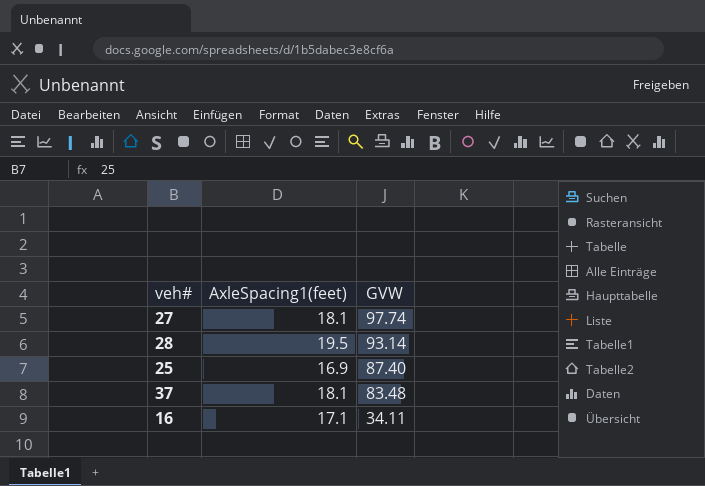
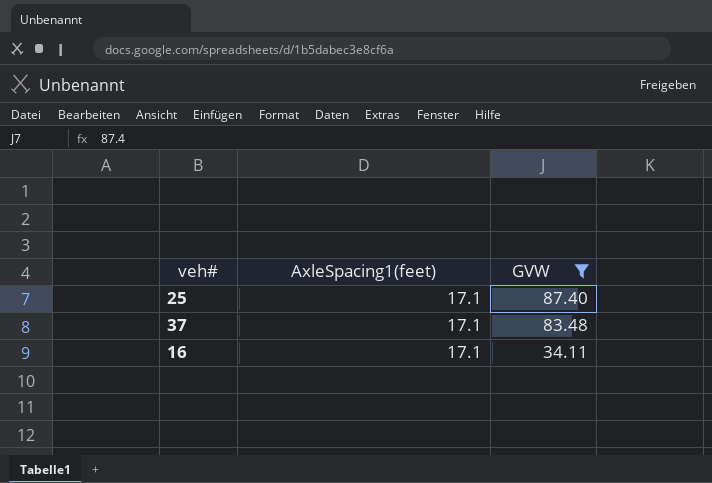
filter: none -> GVW <= 87.40
25 | AxleSpacing1(feet): 16.9 -> 17.1
37 | AxleSpacing1(feet): 18.1 -> 17.1

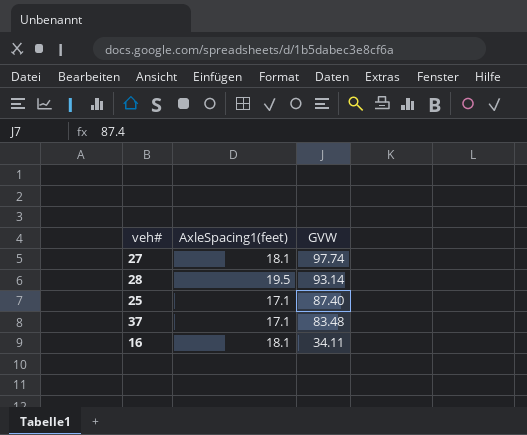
filter: GVW <= 87.40 -> none
16 | AxleSpacing1(feet): 17.1 -> 18.1

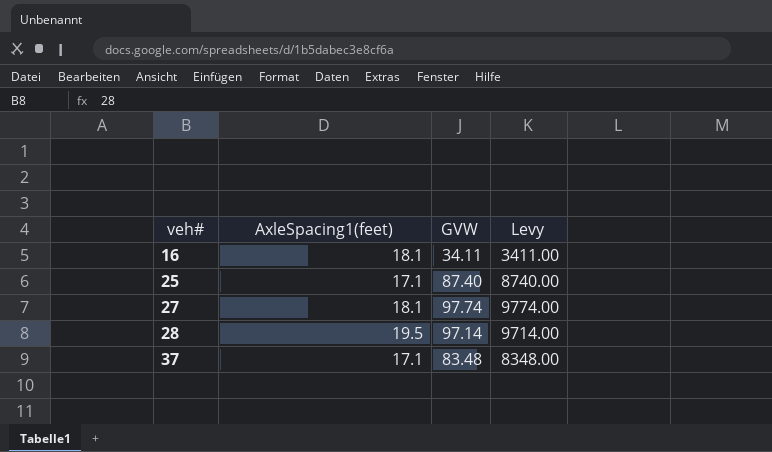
row order: GVW descending -> veh# ascending
column Levy | formula: none -> [GVW] * 100
28 | GVW: 93.14 -> 97.14

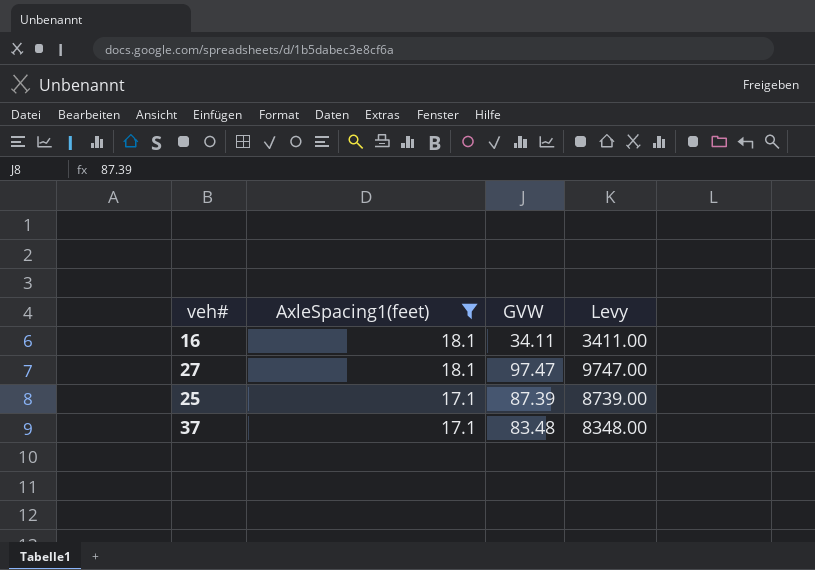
filter: none -> AxleSpacing1(feet) != 19.5
row order: veh# ascending -> AxleSpacing1(feet) descending
27 | GVW: 97.74 -> 97.47
27 | Levy: 9774.00 -> 9747.00
25 | GVW: 87.40 -> 87.39
25 | Levy: 8740.00 -> 8739.00

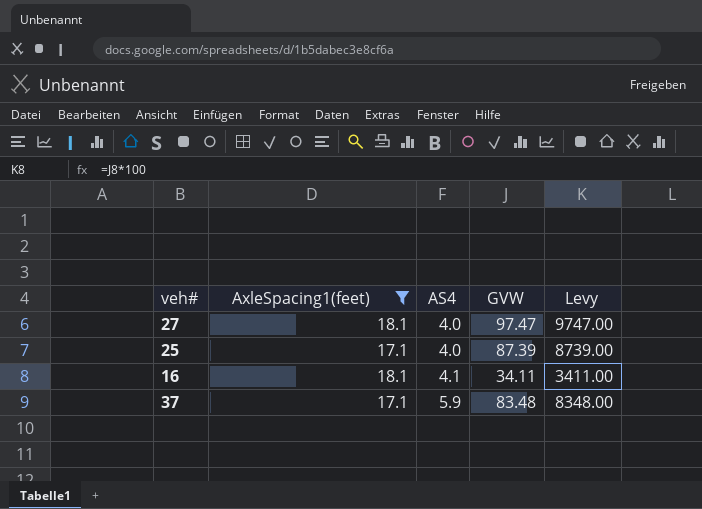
row order: AxleSpacing1(feet) descending -> AS4 ascending
column AS4 | position: none -> 3

